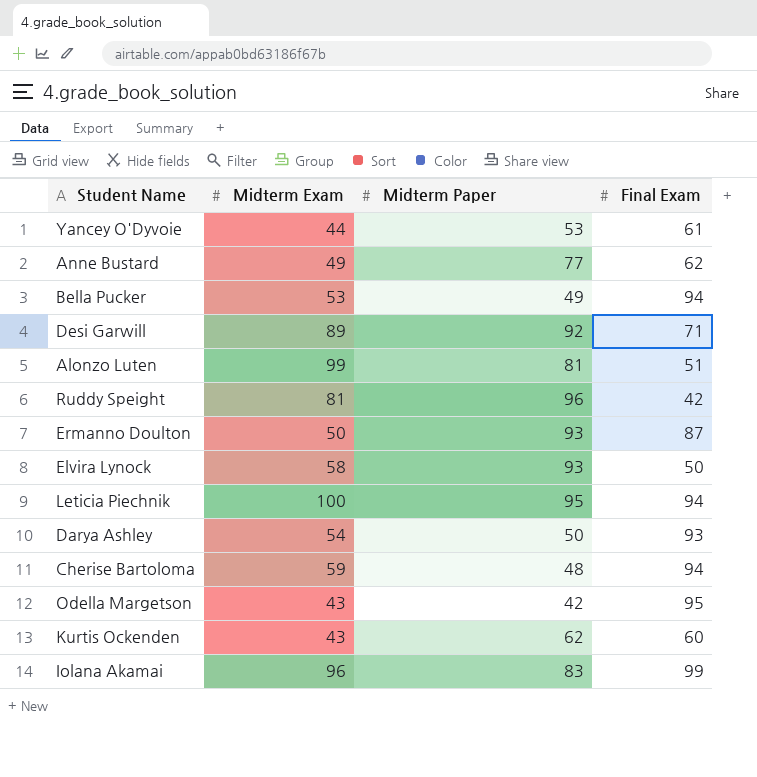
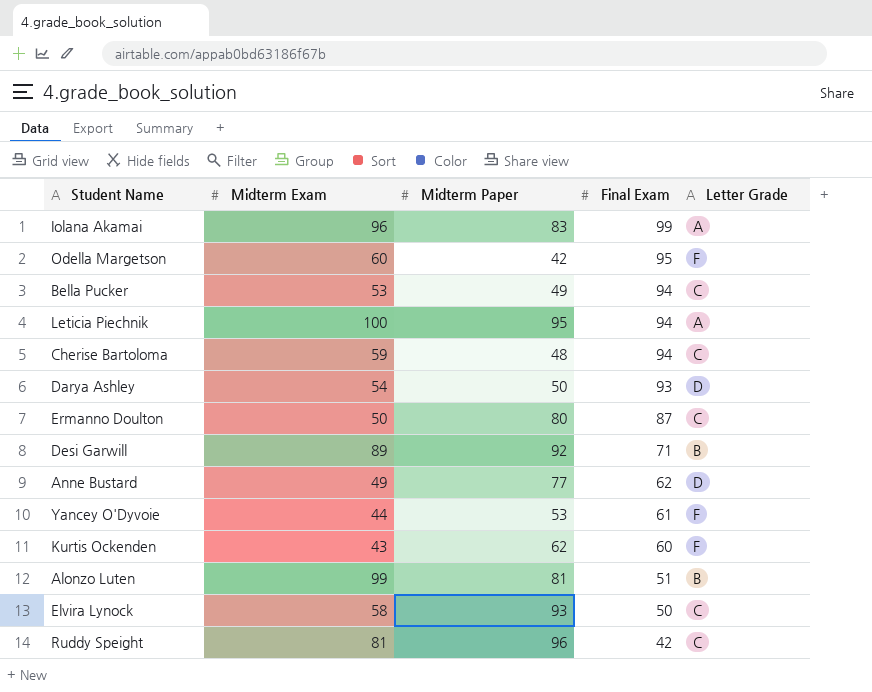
row order: none -> Final Exam descending
column Letter Grade | position: none -> 5
Odella Margetson | Midterm Exam: 43 -> 60
Ermanno Doulton | Midterm Paper: 93 -> 80

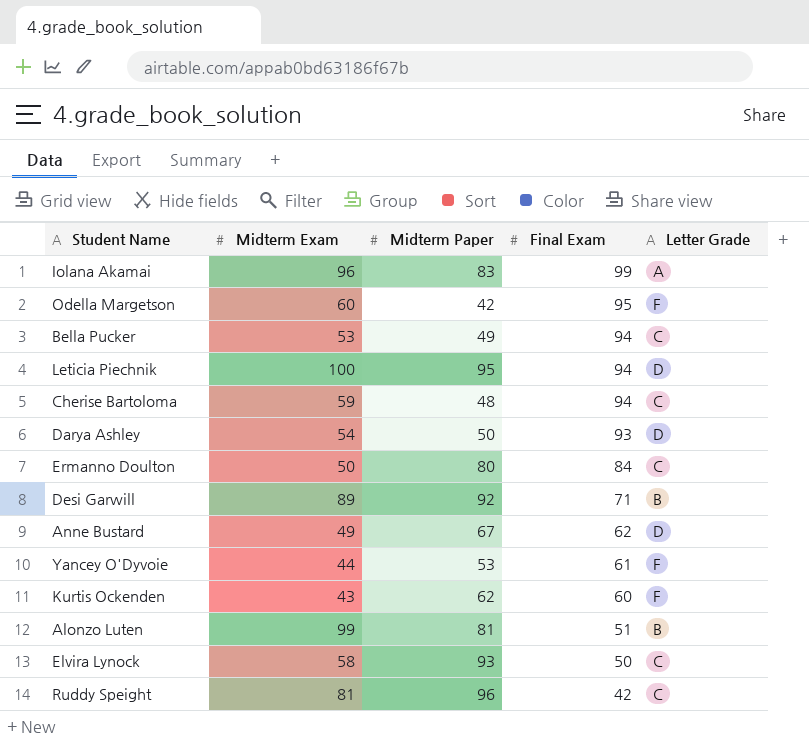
Leticia Piechnik | Letter Grade: A -> D
Ermanno Doulton | Final Exam: 87 -> 84
Anne Bustard | Midterm Paper: 77 -> 67

